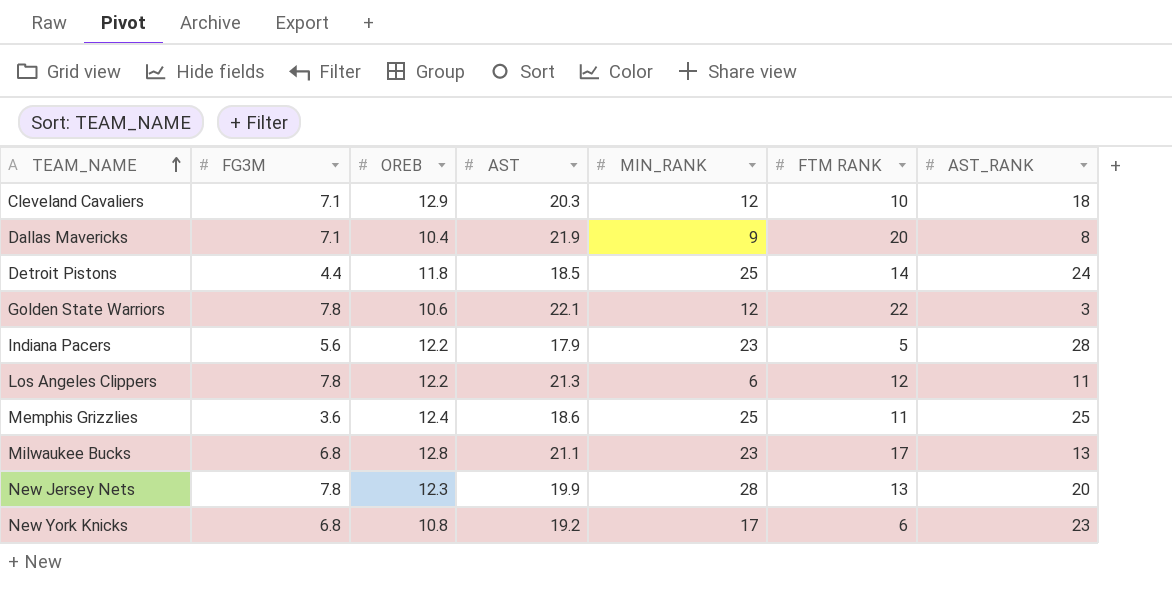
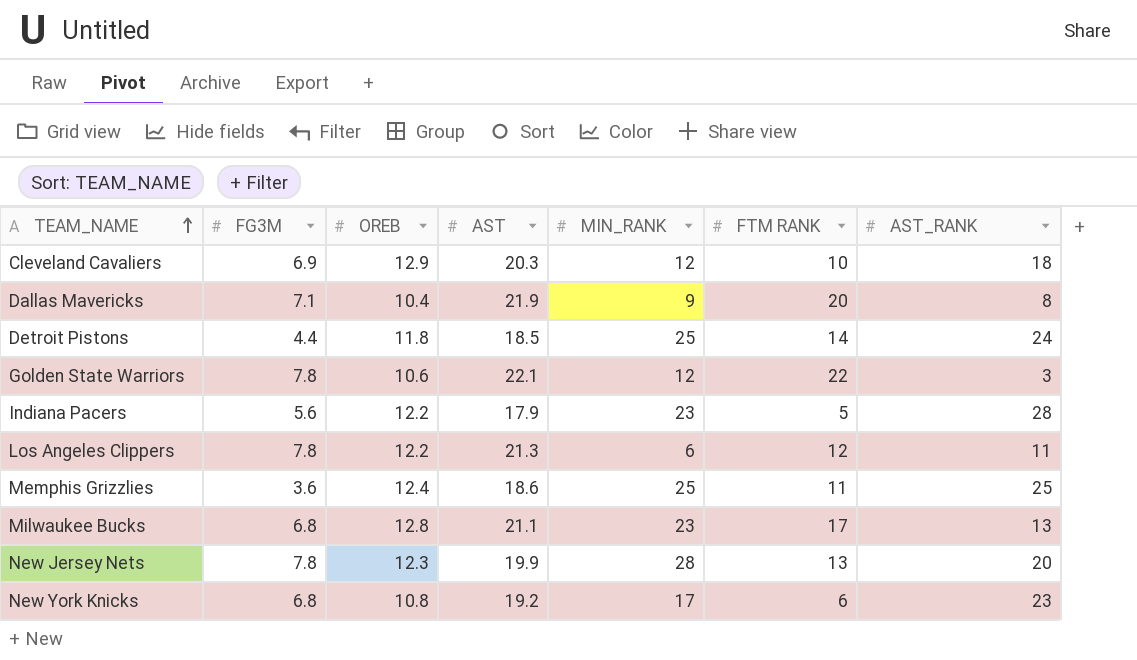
Cleveland Cavaliers | FG3M: 7.1 -> 6.9

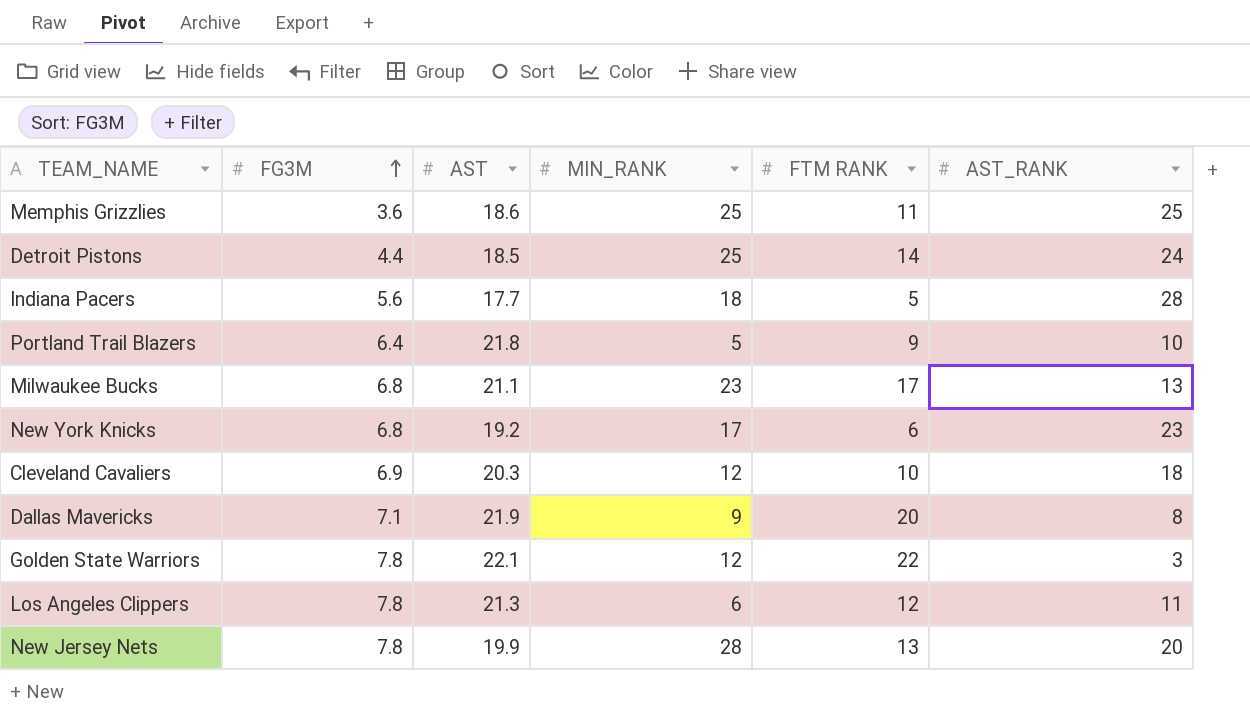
row order: TEAM_NAME ascending -> FG3M ascending
column OREB | position: 3 -> none
Indiana Pacers | AST: 17.9 -> 17.7
Indiana Pacers | MIN_RANK: 23 -> 18
row Portland Trail Blazers: none -> 6.4 | 21.8 | 5 | 9 | 10

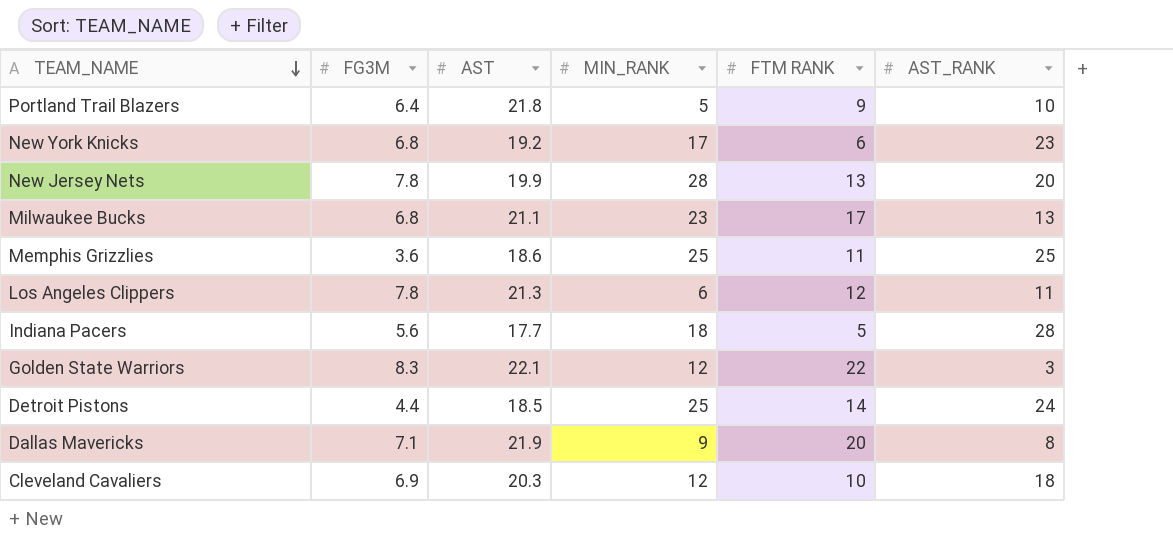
row order: FG3M ascending -> TEAM_NAME descending
Golden State Warriors | FG3M: 7.8 -> 8.3

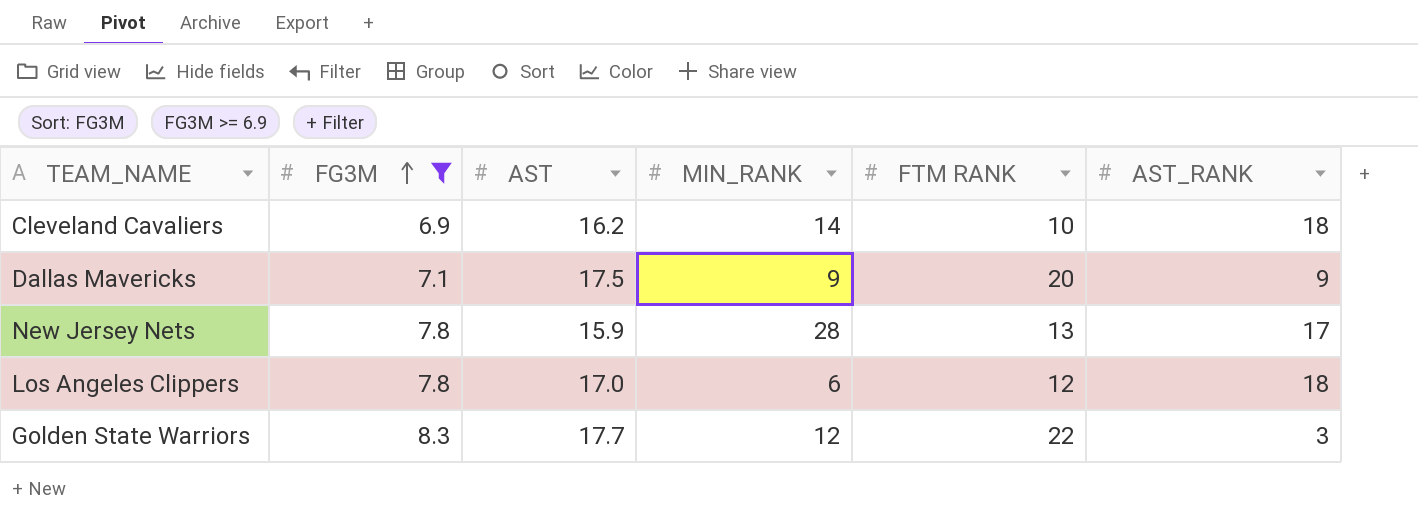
filter: none -> FG3M >= 6.9
row order: TEAM_NAME descending -> FG3M ascending
Cleveland Cavaliers | AST: 20.3 -> 16.2
Cleveland Cavaliers | MIN_RANK: 12 -> 14
Dallas Mavericks | AST: 21.9 -> 17.5
Dallas Mavericks | AST_RANK: 8 -> 9
New Jersey Nets | AST: 19.9 -> 15.9
New Jersey Nets | AST_RANK: 20 -> 17
Los Angeles Clippers | AST: 21.3 -> 17.0
Los Angeles Clippers | AST_RANK: 11 -> 18
Golden State Warriors | AST: 22.1 -> 17.7

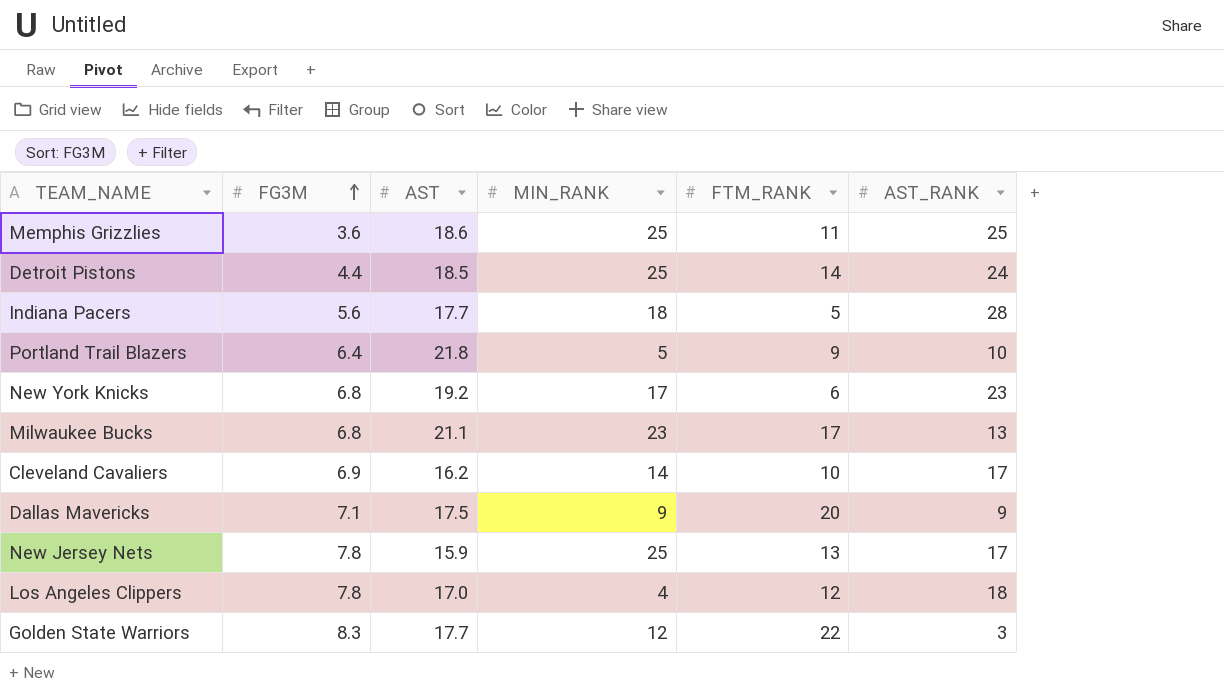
filter: FG3M >= 6.9 -> none
column name: FTM RANK -> FTM_RANK
Cleveland Cavaliers | AST_RANK: 18 -> 17
New Jersey Nets | MIN_RANK: 28 -> 25
Los Angeles Clippers | MIN_RANK: 6 -> 4

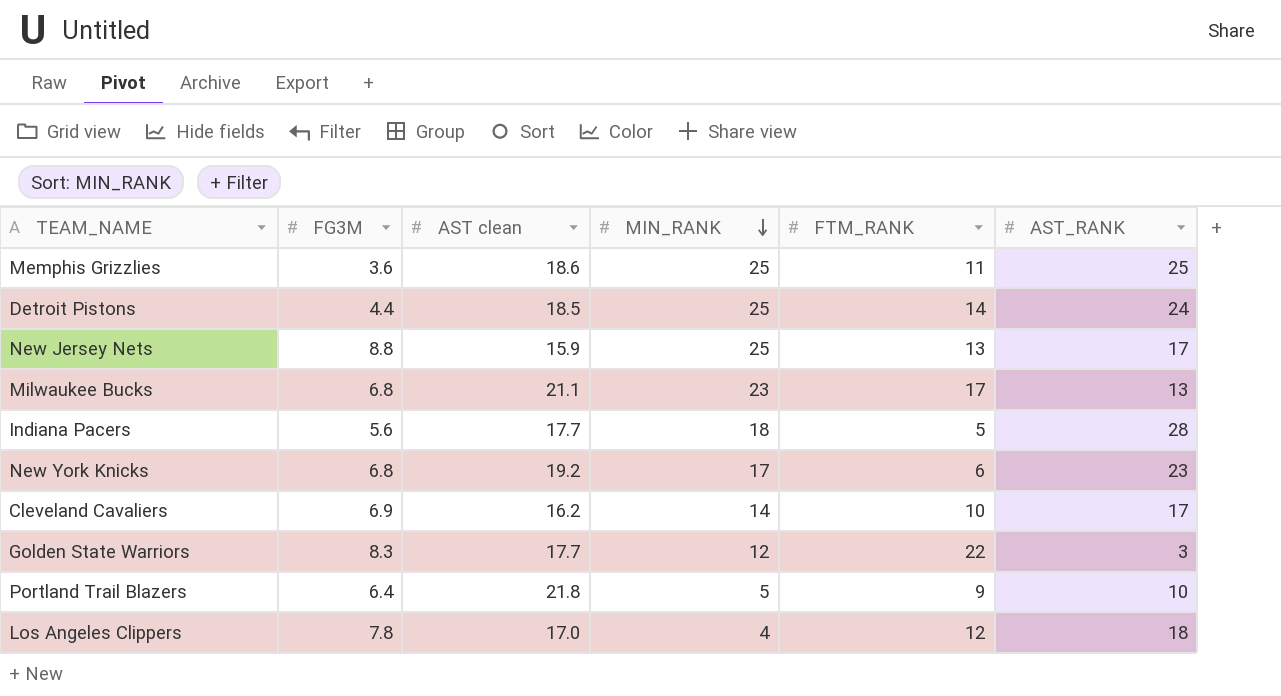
row order: FG3M ascending -> MIN_RANK descending
column name: AST -> AST clean
row Dallas Mavericks: 7.1 | 17.5 | 9 | 20 | 9 -> none
New Jersey Nets | FG3M: 7.8 -> 8.8

